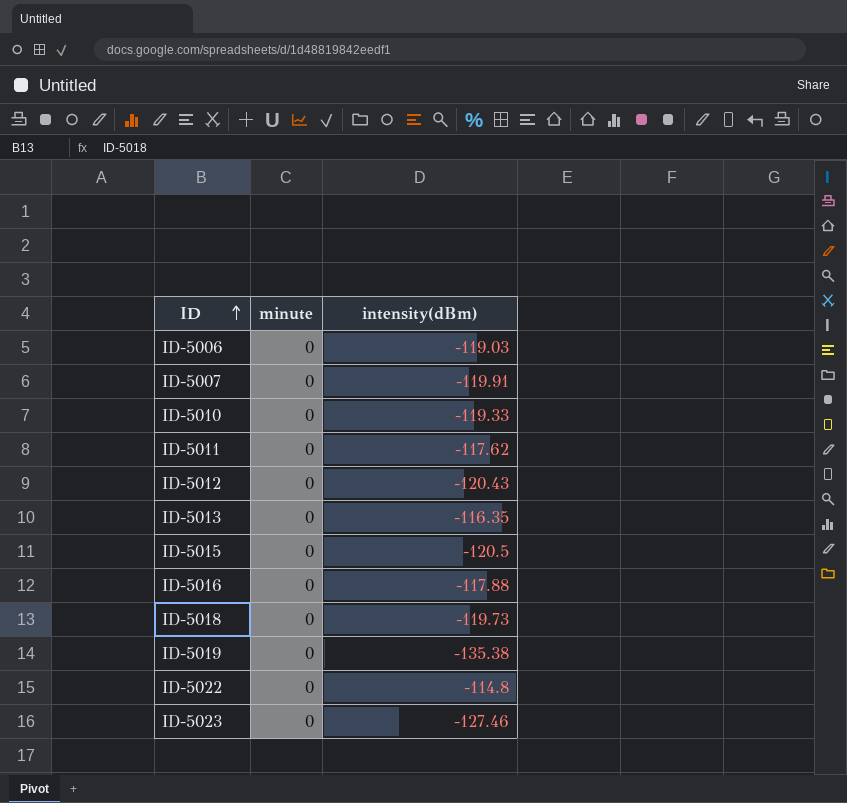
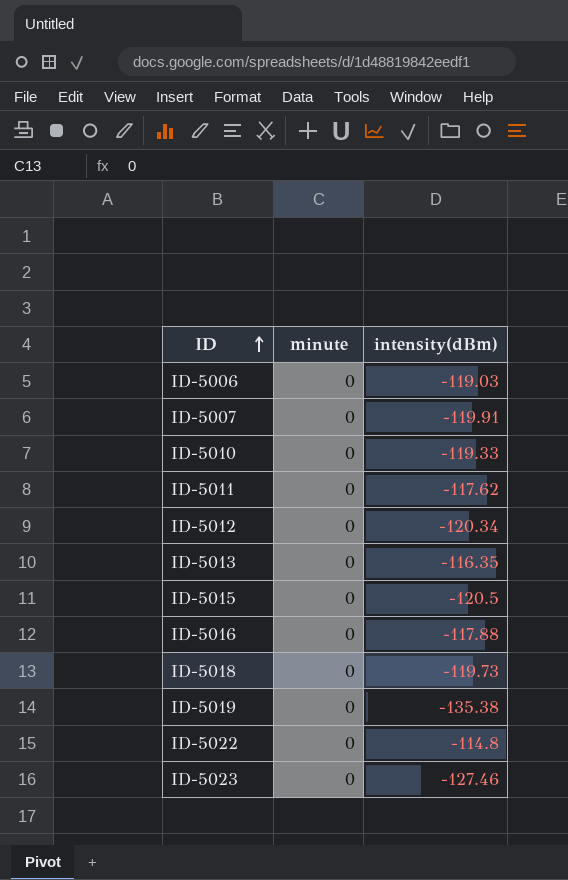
ID-5012 | intensity(dBm): -120.43 -> -120.34

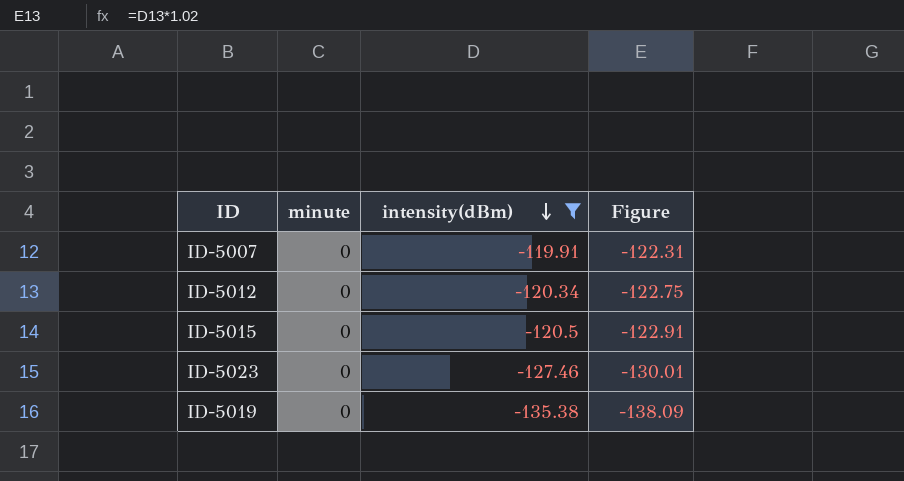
filter: none -> intensity(dBm) <= -119.91
row order: ID ascending -> intensity(dBm) descending
column Figure | formula: none -> [intensity(dBm)] * 1.02

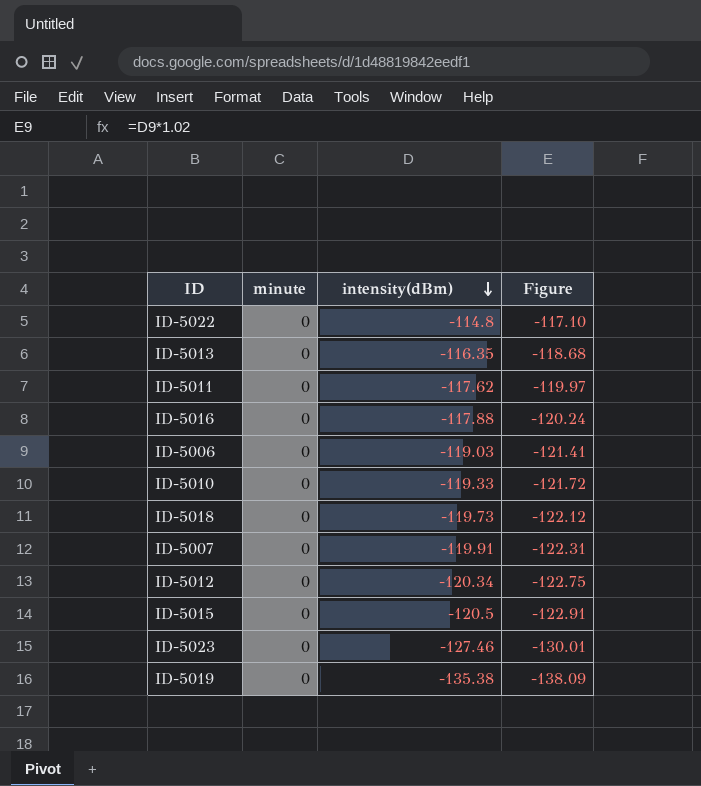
filter: intensity(dBm) <= -119.91 -> none

